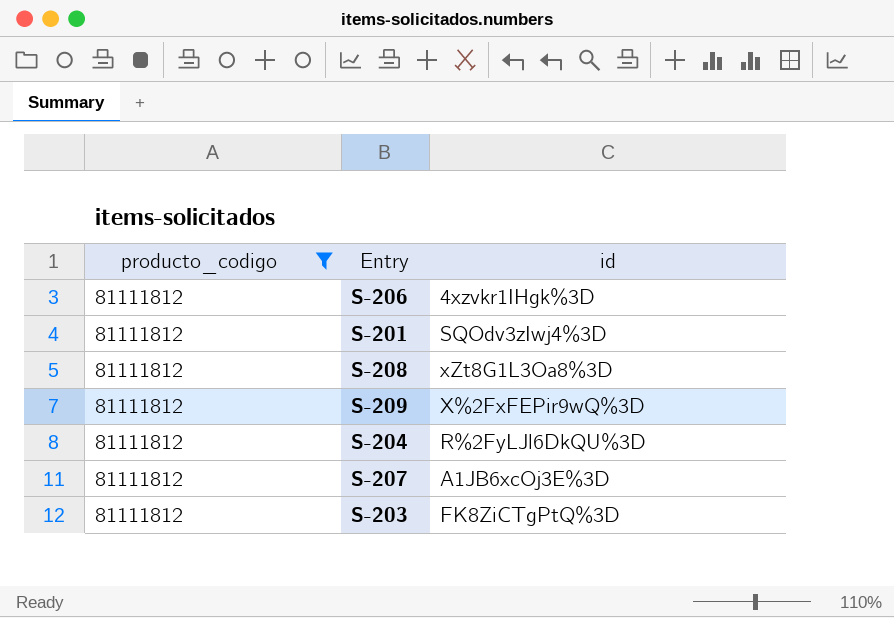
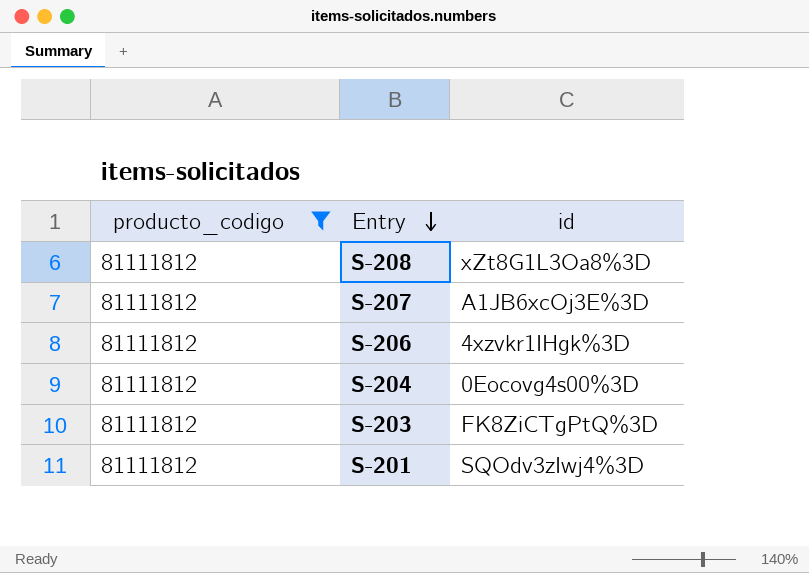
row order: none -> Entry descending
row S-209: 81111812 | X%2FxFEPir9wQ%3D -> none
S-204 | id: R%2FyLJl6DkQU%3D -> 0Eocovg4s00%3D

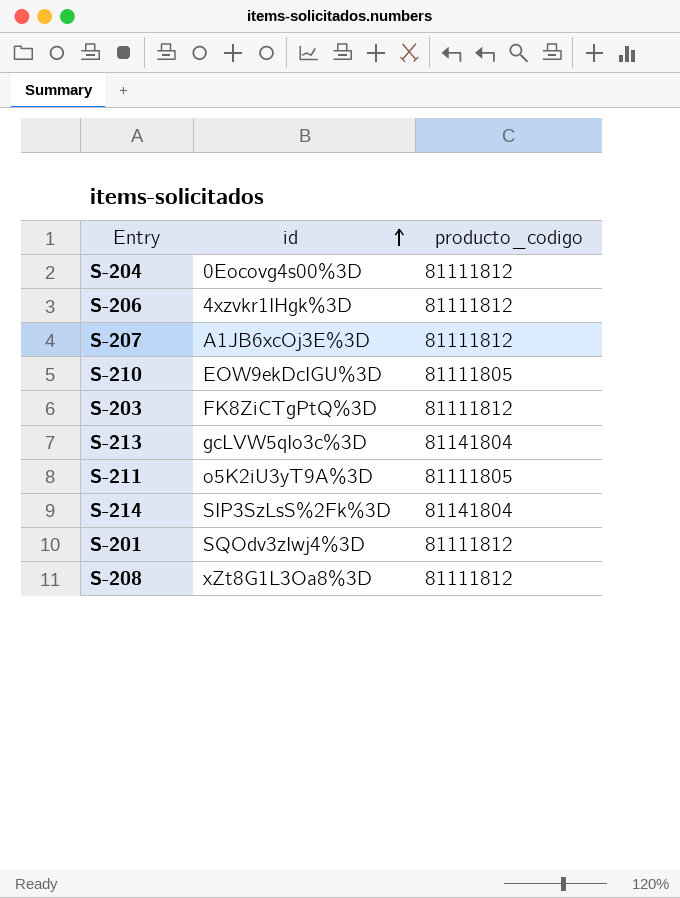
filter: producto_codigo = 81111812 -> none
row order: Entry descending -> id ascending
column producto_codigo | position: 1 -> 3

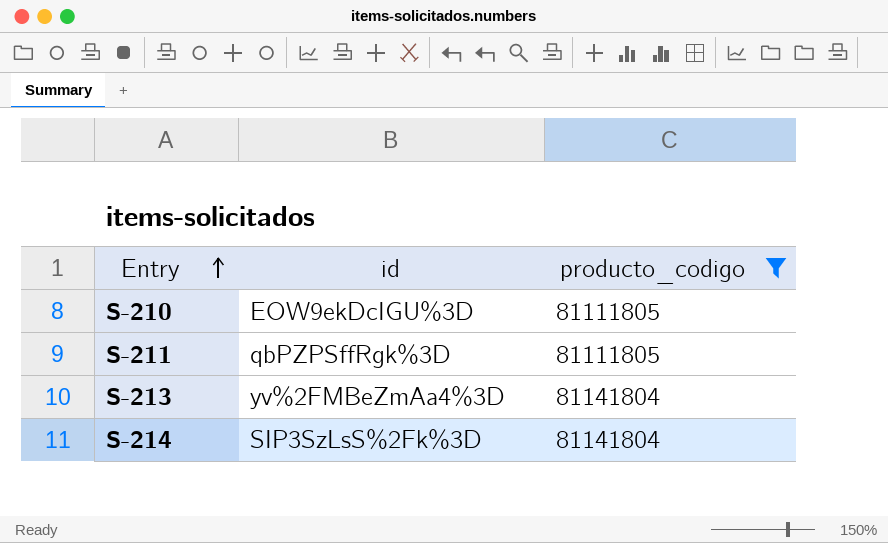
filter: none -> producto_codigo != 81111812
row order: id ascending -> Entry ascending
S-211 | id: o5K2iU3yT9A%3D -> qbPZPSffRgk%3D
S-213 | id: gcLVW5qIo3c%3D -> yv%2FMBeZmAa4%3D

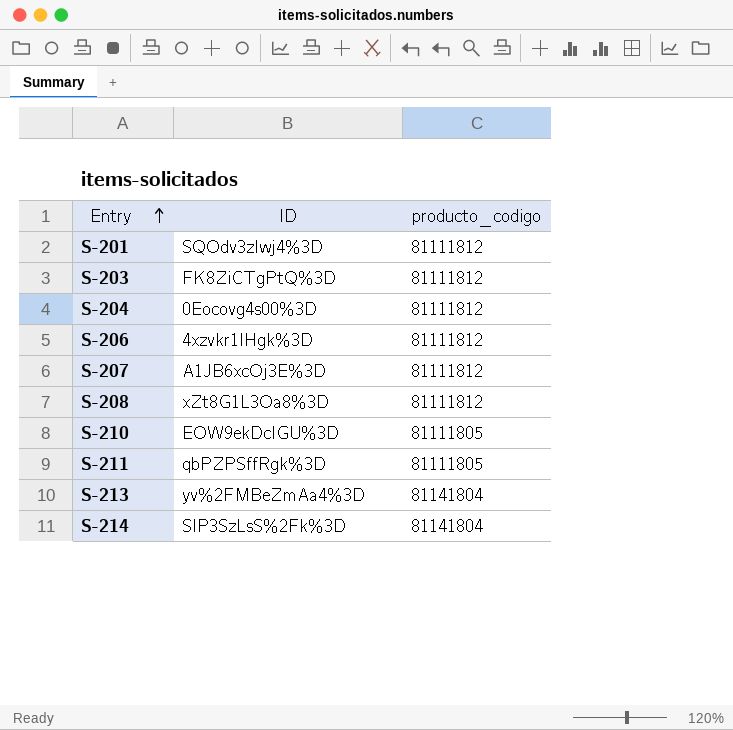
filter: producto_codigo != 81111812 -> none
column name: id -> ID

